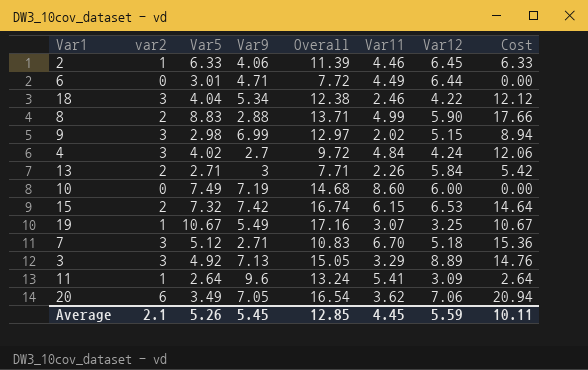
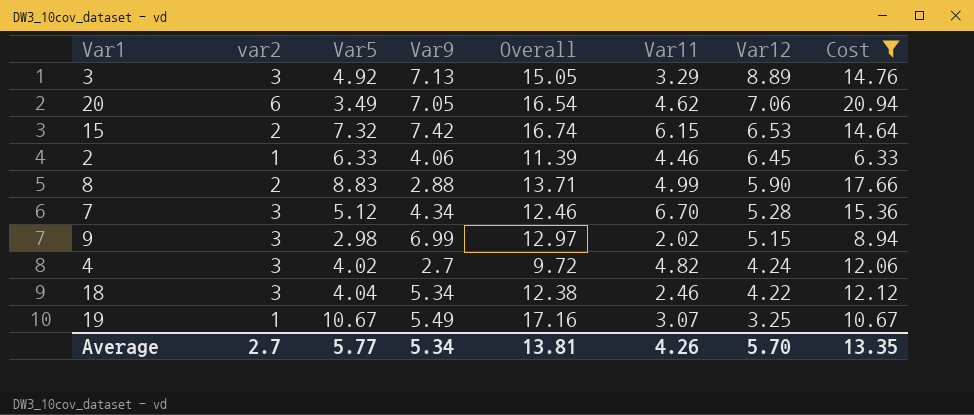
filter: none -> Cost >= 6.33
row order: none -> Var12 descending
20 | Var11: 3.62 -> 4.62
7 | Var9: 2.71 -> 4.34
7 | Overall: 10.83 -> 12.46
7 | Var12: 5.18 -> 5.28
4 | Var11: 4.84 -> 4.82
Average | var2: 2.1 -> 2.7
Average | Var5: 5.26 -> 5.77
Average | Var9: 5.45 -> 5.34
Average | Overall: 12.85 -> 13.81
Average | Var11: 4.45 -> 4.26
Average | Var12: 5.59 -> 5.70
Average | Cost: 10.11 -> 13.35

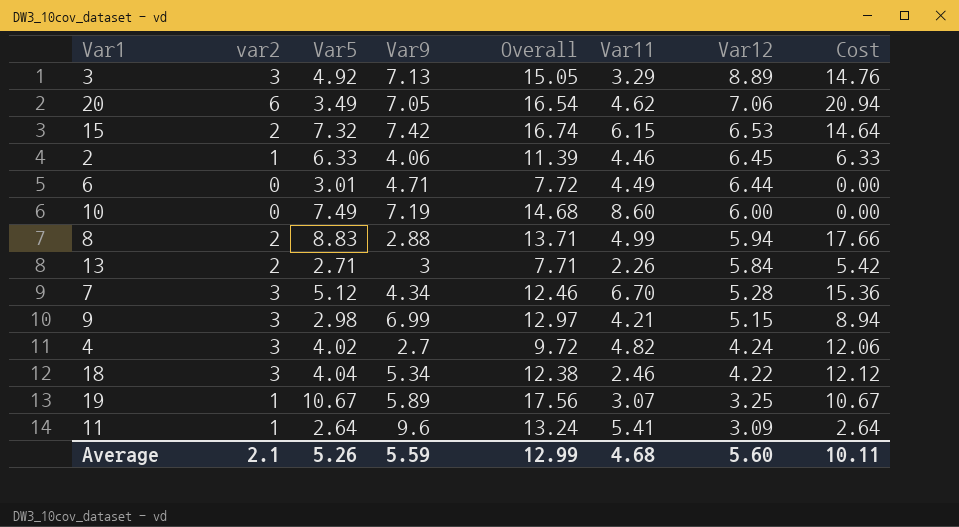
filter: Cost >= 6.33 -> none
8 | Var12: 5.90 -> 5.94
9 | Var11: 2.02 -> 4.21
19 | Var9: 5.49 -> 5.89
19 | Overall: 17.16 -> 17.56
Average | var2: 2.7 -> 2.1
Average | Var5: 5.77 -> 5.26
Average | Var9: 5.34 -> 5.59
Average | Overall: 13.81 -> 12.99
Average | Var11: 4.26 -> 4.68
Average | Var12: 5.70 -> 5.60
Average | Cost: 13.35 -> 10.11

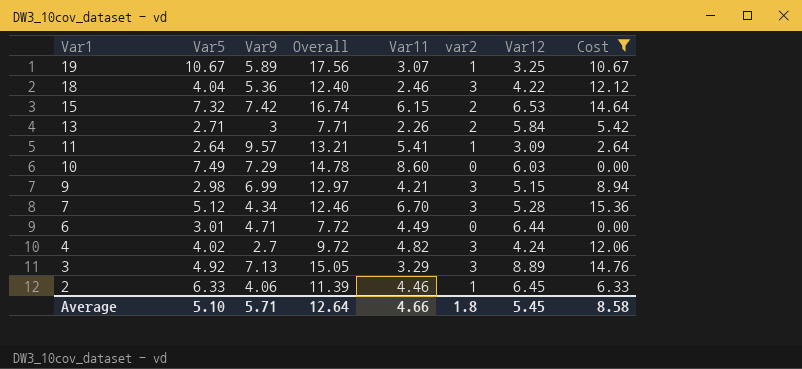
filter: none -> Cost <= 15.36
row order: Var12 descending -> Var1 descending
column var2 | position: 2 -> 6
18 | Var9: 5.34 -> 5.36
18 | Overall: 12.38 -> 12.40
11 | Var9: 9.6 -> 9.57
11 | Overall: 13.24 -> 13.21
10 | Var9: 7.19 -> 7.29
10 | Overall: 14.68 -> 14.78
10 | Var12: 6.00 -> 6.03
Average | Var5: 5.26 -> 5.10
Average | Var9: 5.59 -> 5.71
Average | Overall: 12.99 -> 12.64
Average | Var11: 4.68 -> 4.66
Average | var2: 2.1 -> 1.8
Average | Var12: 5.60 -> 5.45
Average | Cost: 10.11 -> 8.58

